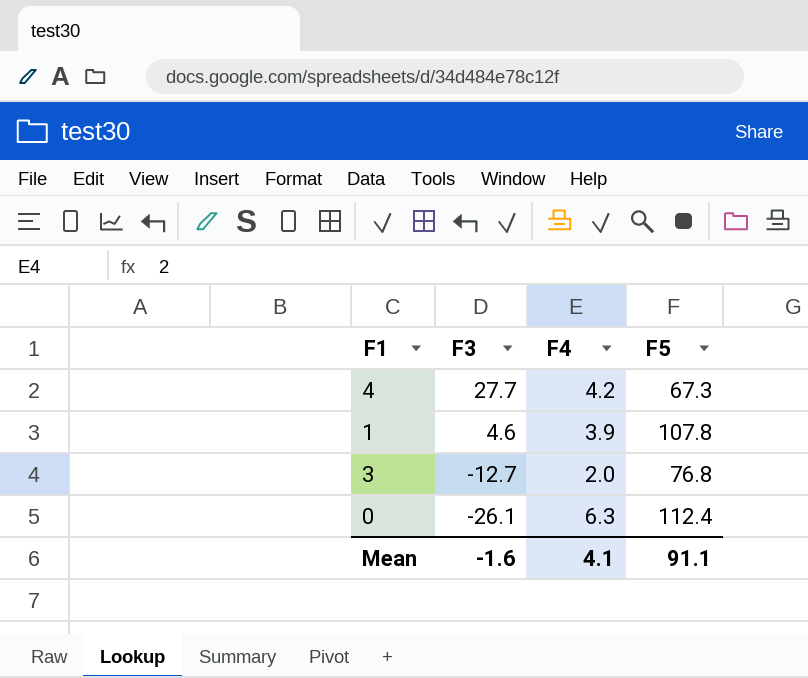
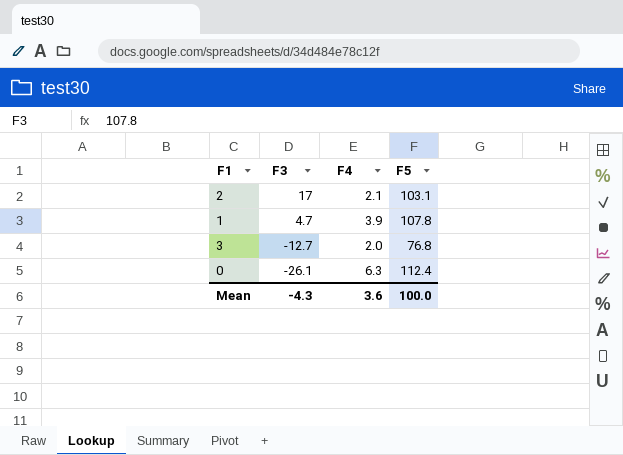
row 4: 27.7 | 4.2 | 67.3 -> none
row 2: none -> 17 | 2.1 | 103.1
1 | F3: 4.6 -> 4.7
Mean | F3: -1.6 -> -4.3
Mean | F4: 4.1 -> 3.6
Mean | F5: 91.1 -> 100.0

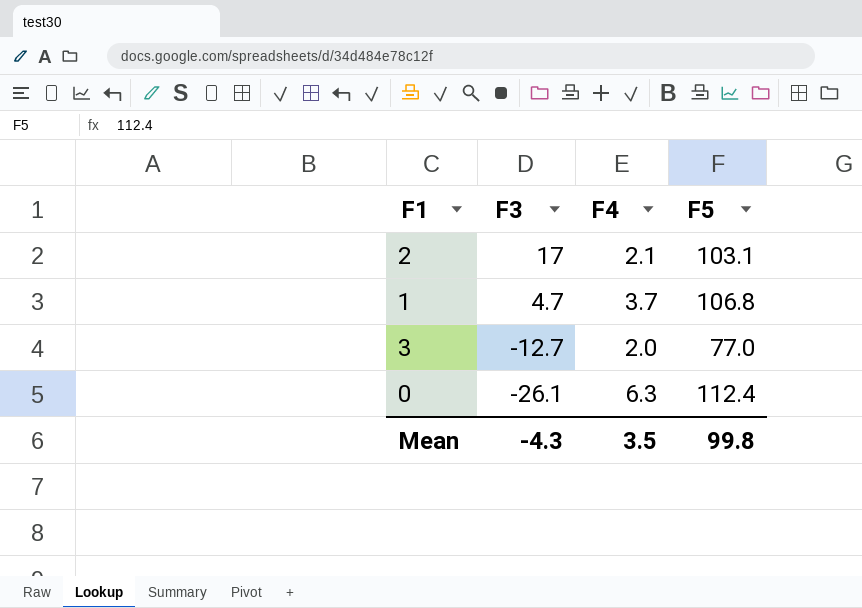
1 | F4: 3.9 -> 3.7
1 | F5: 107.8 -> 106.8
3 | F5: 76.8 -> 77.0
Mean | F4: 3.6 -> 3.5
Mean | F5: 100.0 -> 99.8

